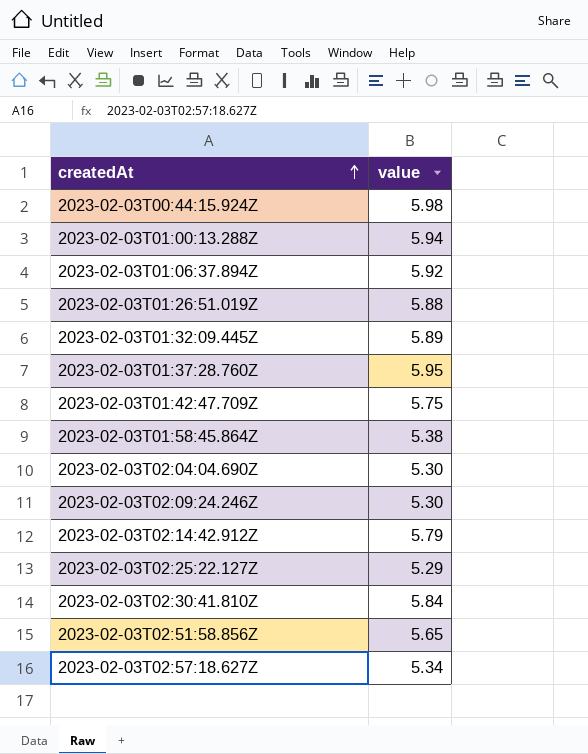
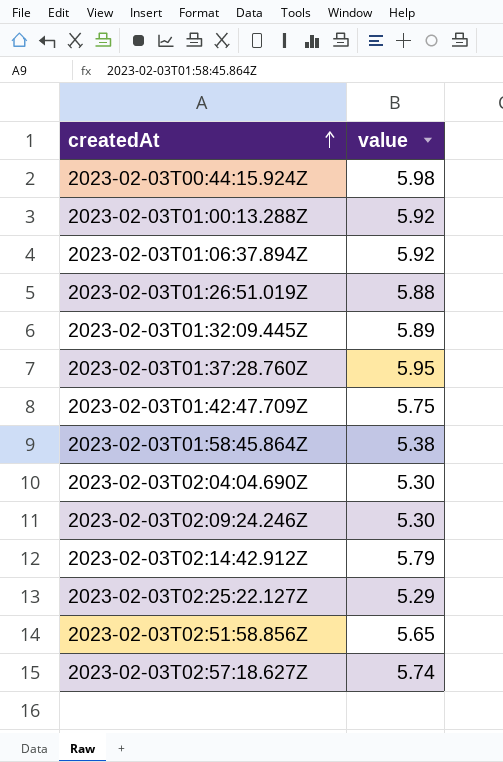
row 2023-02-03T02:30:41.810Z: 5.84 -> none
2023-02-03T01:00:13.288Z | value: 5.94 -> 5.92
2023-02-03T02:57:18.627Z | value: 5.34 -> 5.74

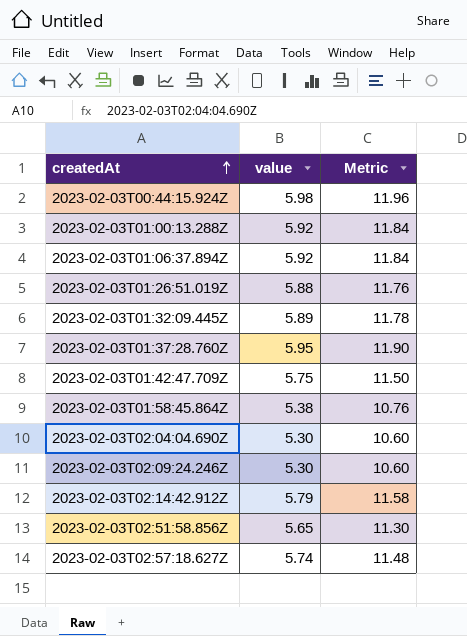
column Metric | formula: none -> [value] * 2
row 2023-02-03T02:25:22.127Z: 5.29 -> none

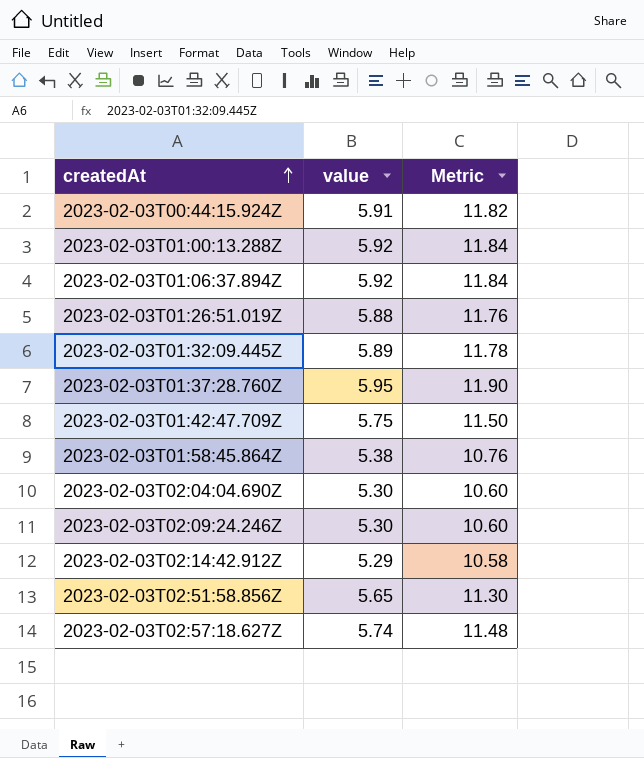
2023-02-03T00:44:15.924Z | value: 5.98 -> 5.91
2023-02-03T00:44:15.924Z | Metric: 11.96 -> 11.82
2023-02-03T02:14:42.912Z | value: 5.79 -> 5.29
2023-02-03T02:14:42.912Z | Metric: 11.58 -> 10.58

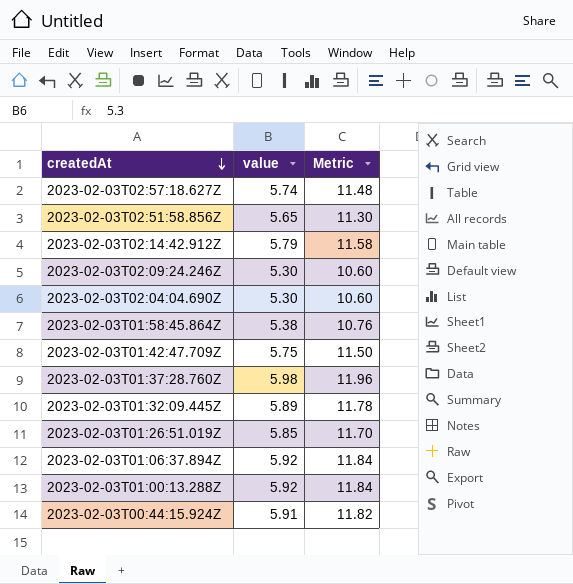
row order: createdAt ascending -> createdAt descending
2023-02-03T02:14:42.912Z | value: 5.29 -> 5.79
2023-02-03T02:14:42.912Z | Metric: 10.58 -> 11.58
2023-02-03T01:37:28.760Z | value: 5.95 -> 5.98
2023-02-03T01:37:28.760Z | Metric: 11.90 -> 11.96
2023-02-03T01:26:51.019Z | value: 5.88 -> 5.85
2023-02-03T01:26:51.019Z | Metric: 11.76 -> 11.70

